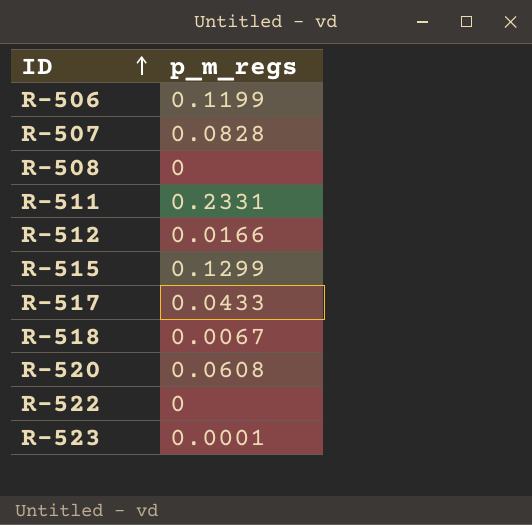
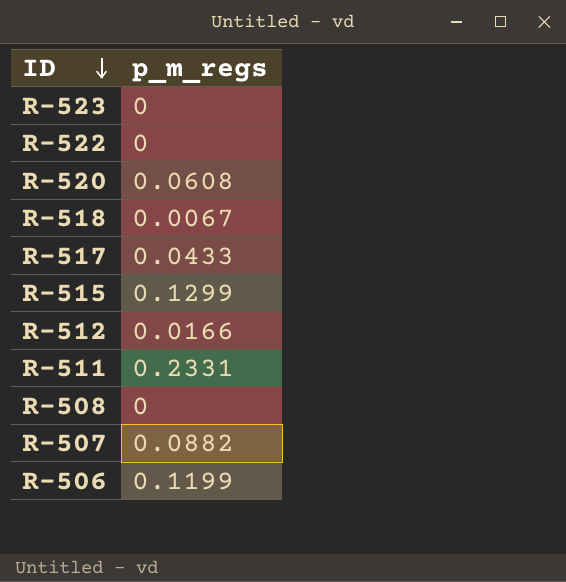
row order: ID ascending -> ID descending
R-523 | p_m_regs: 0.0001 -> 0
R-507 | p_m_regs: 0.0828 -> 0.0882

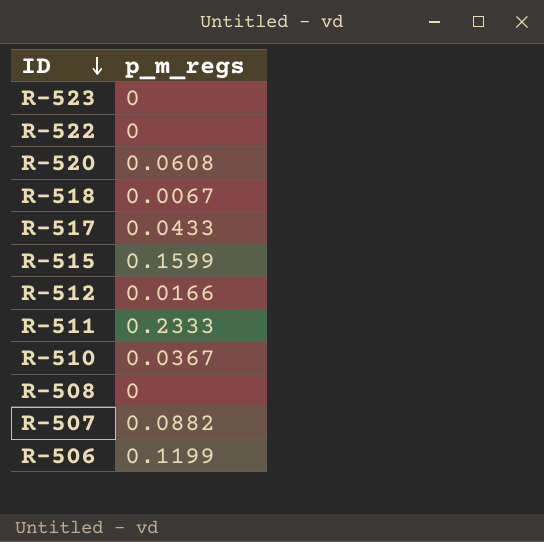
R-515 | p_m_regs: 0.1299 -> 0.1599
R-511 | p_m_regs: 0.2331 -> 0.2333
row R-510: none -> 0.0367

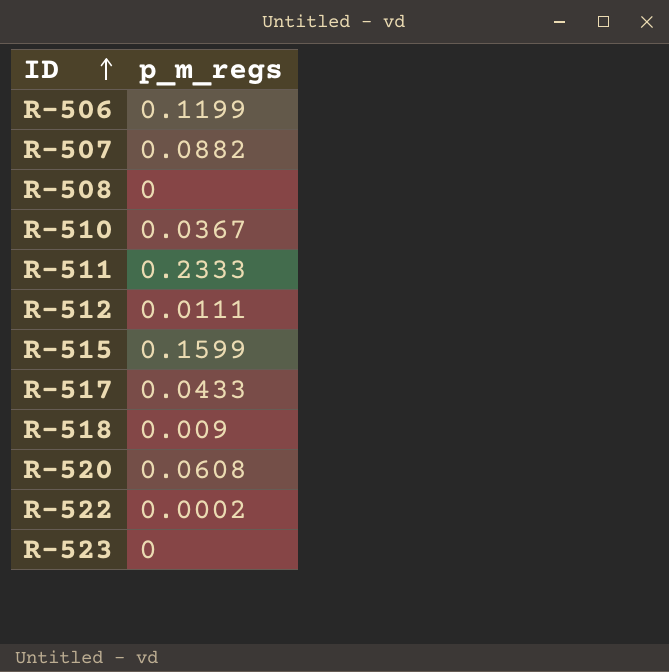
row order: ID descending -> ID ascending
R-512 | p_m_regs: 0.0166 -> 0.0111
R-518 | p_m_regs: 0.0067 -> 0.009
R-522 | p_m_regs: 0 -> 0.0002

